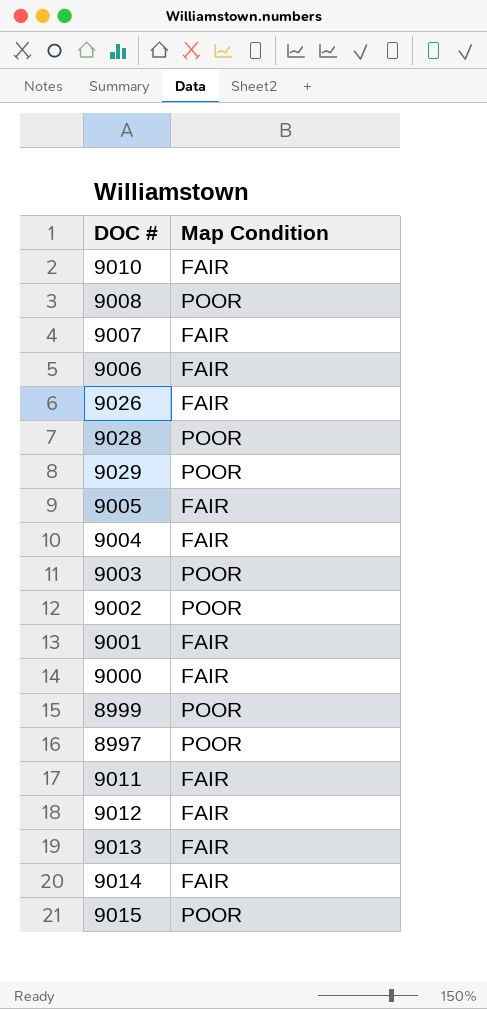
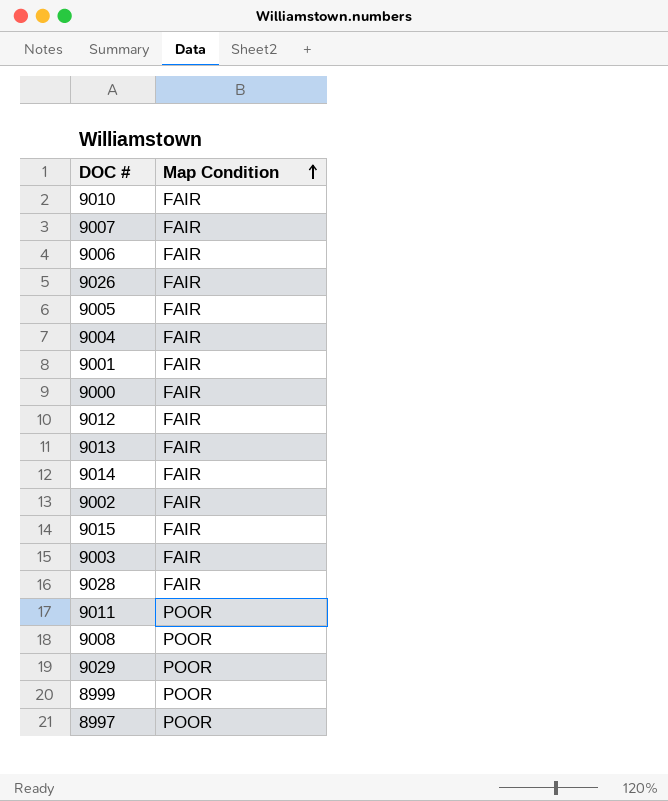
row order: none -> Map Condition ascending
9002 | Map Condition: POOR -> FAIR
9015 | Map Condition: POOR -> FAIR
9003 | Map Condition: POOR -> FAIR
9028 | Map Condition: POOR -> FAIR
9011 | Map Condition: FAIR -> POOR

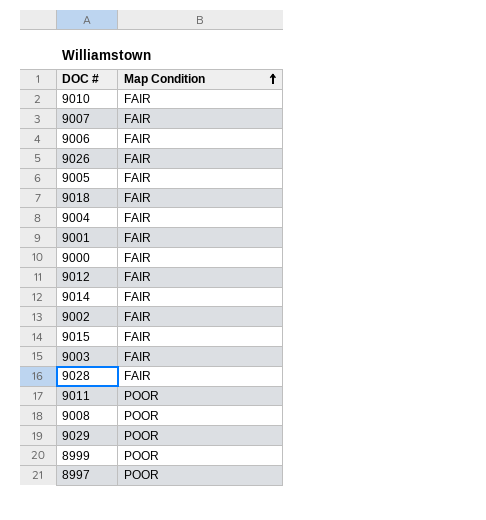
row 9013: FAIR -> none
row 9018: none -> FAIR

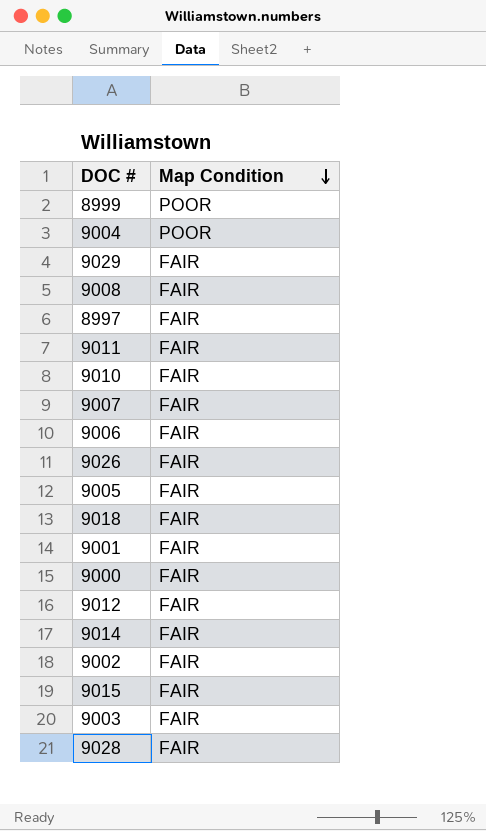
row order: Map Condition ascending -> Map Condition descending
9004 | Map Condition: FAIR -> POOR
9029 | Map Condition: POOR -> FAIR
9008 | Map Condition: POOR -> FAIR
8997 | Map Condition: POOR -> FAIR
9011 | Map Condition: POOR -> FAIR

